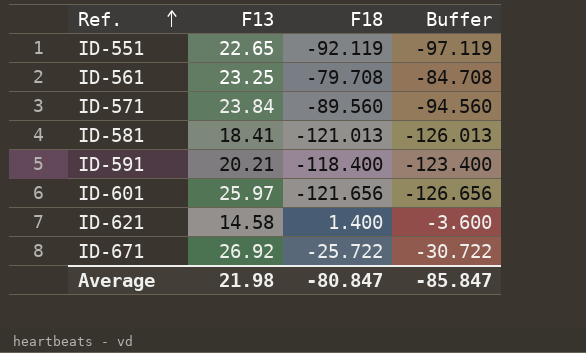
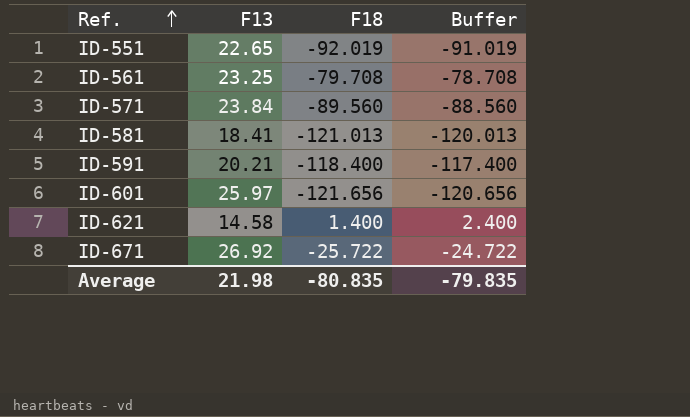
column Buffer | formula: [F18] - 5 -> [F18] + 1
ID-551 | F18: -92.119 -> -92.019
Average | F18: -80.847 -> -80.835
Average | Buffer: -85.847 -> -79.835

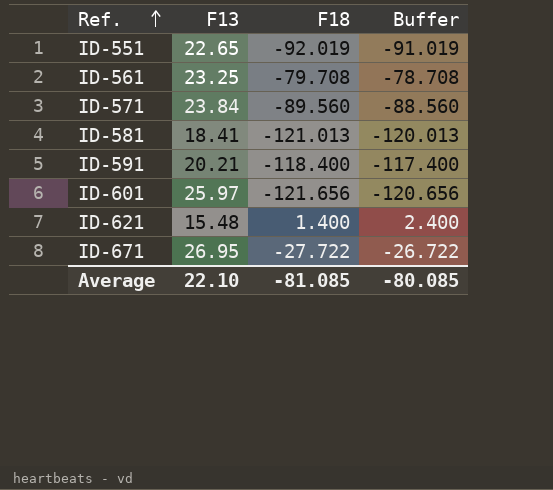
ID-621 | F13: 14.58 -> 15.48
ID-671 | F13: 26.92 -> 26.95
ID-671 | F18: -25.722 -> -27.722
ID-671 | Buffer: -24.722 -> -26.722
Average | F13: 21.98 -> 22.10
Average | F18: -80.835 -> -81.085
Average | Buffer: -79.835 -> -80.085

